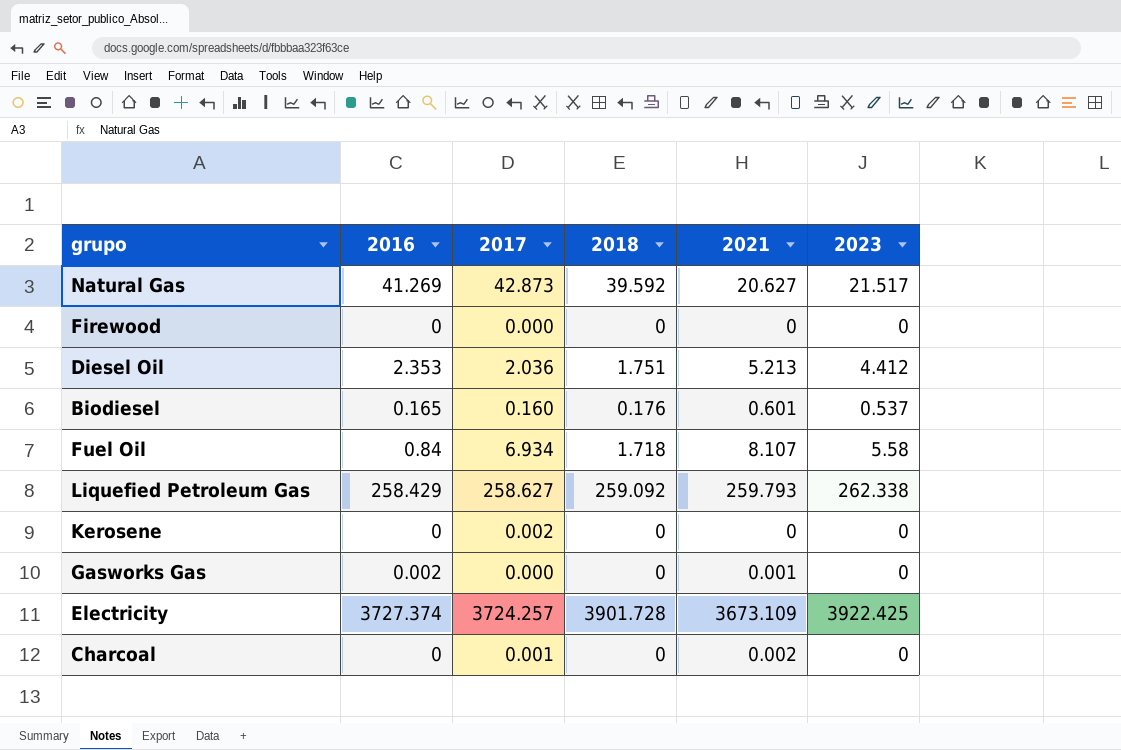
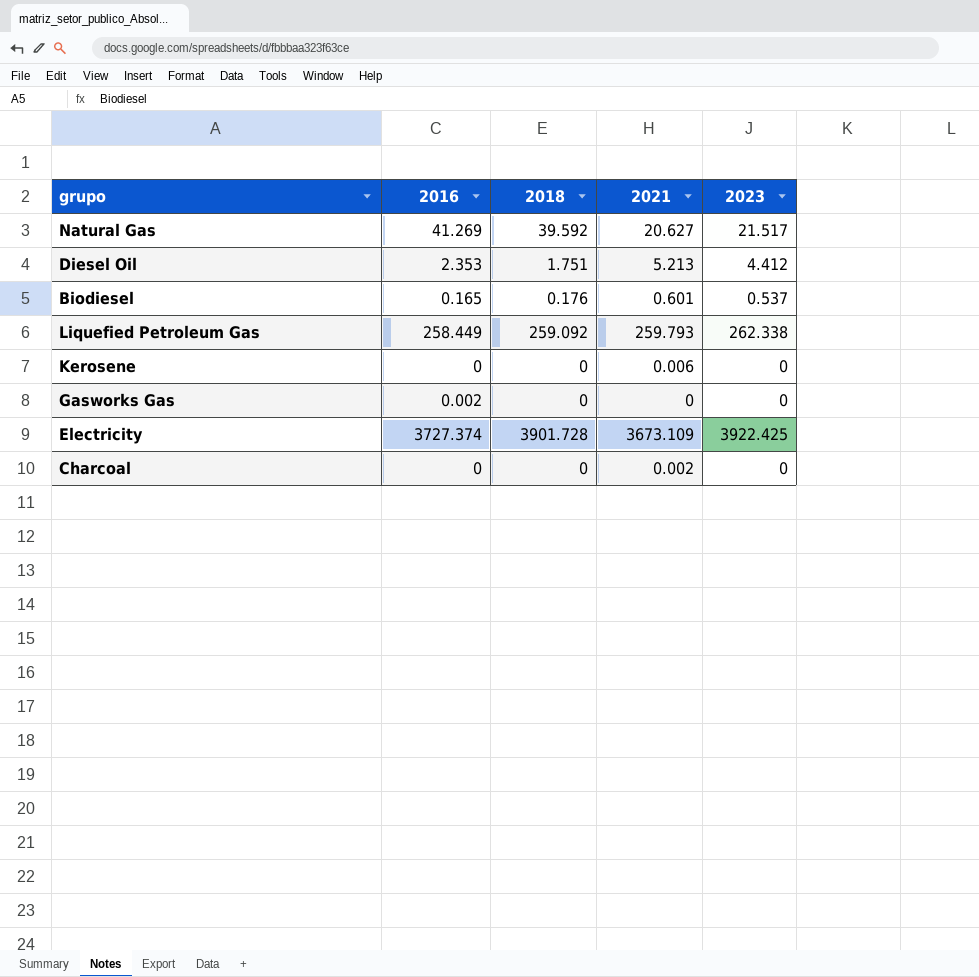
column 2017 | position: 3 -> none
row Firewood: 0 | 0.000 | 0 | 0 | 0 -> none
row Fuel Oil: 0.84 | 6.934 | 1.718 | 8.107 | 5.58 -> none
Liquefied Petroleum Gas | 2016: 258.429 -> 258.449
Kerosene | 2021: 0 -> 0.006
Gasworks Gas | 2021: 0.001 -> 0

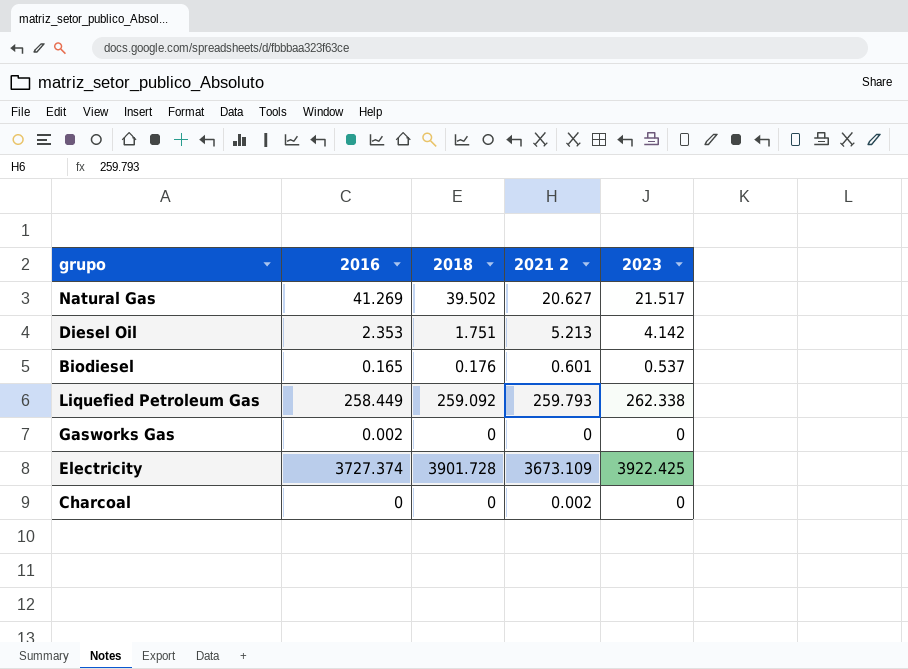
column name: 2021 -> 2021 2
row Kerosene: 0 | 0 | 0.006 | 0 -> none
Natural Gas | 2018: 39.592 -> 39.502
Diesel Oil | 2023: 4.412 -> 4.142

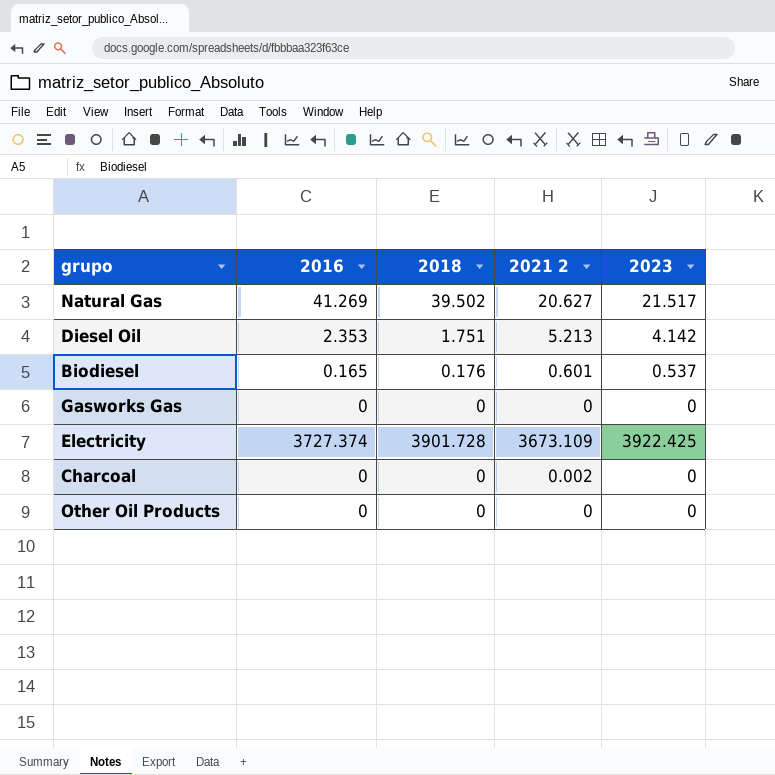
row Liquefied Petroleum Gas: 258.449 | 259.092 | 259.793 | 262.338 -> none
Gasworks Gas | 2016: 0.002 -> 0
row Other Oil Products: none -> 0 | 0 | 0 | 0

